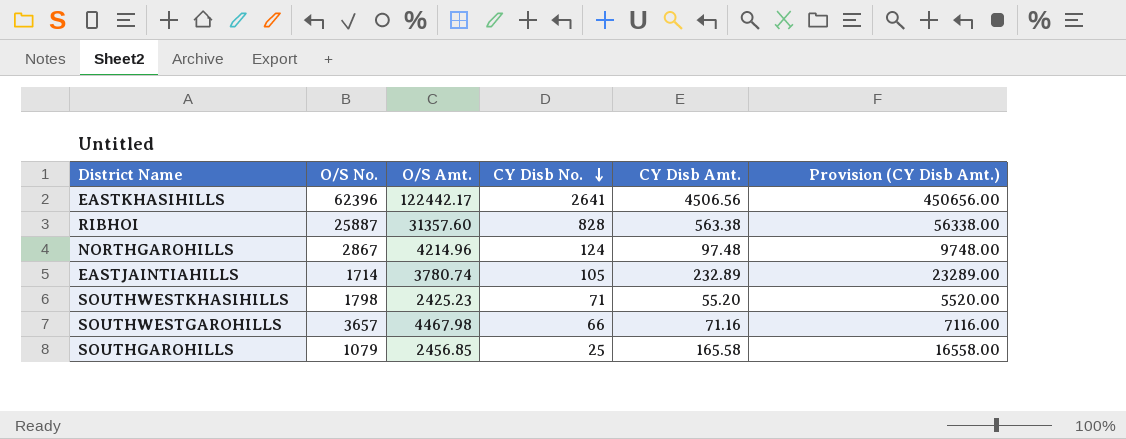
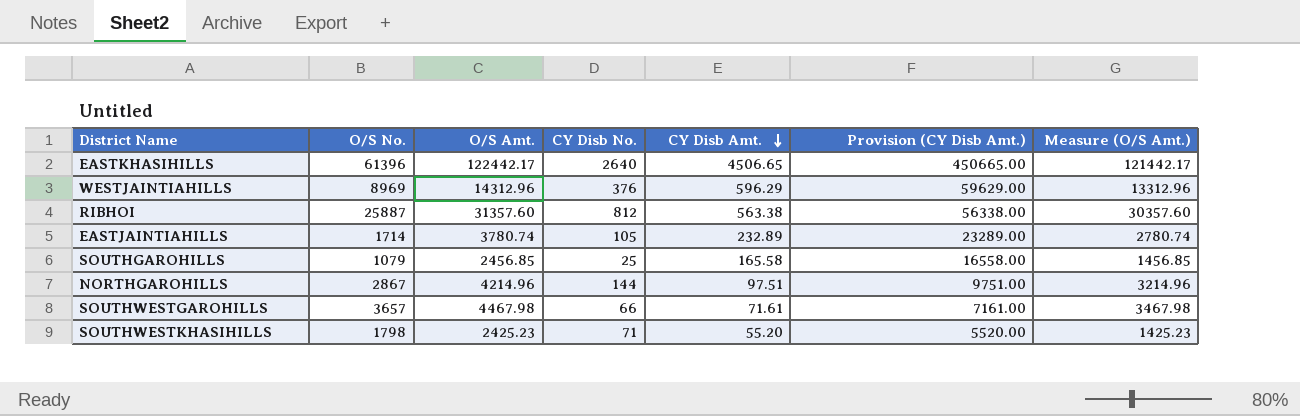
row order: CY Disb No. descending -> CY Disb Amt. descending
column Measure (O/S Amt.) | formula: none -> [O/S Amt.] - 1000
EASTKHASIHILLS | O/S No.: 62396 -> 61396
EASTKHASIHILLS | CY Disb No.: 2641 -> 2640
EASTKHASIHILLS | CY Disb Amt.: 4506.56 -> 4506.65
EASTKHASIHILLS | Provision (CY Disb Amt.): 450656.00 -> 450665.00
row WESTJAINTIAHILLS: none -> 8969 | 14312.96 | 376 | 596.29 | 59629.00 | 13312.96
RIBHOI | CY Disb No.: 828 -> 812
NORTHGAROHILLS | CY Disb No.: 124 -> 144
NORTHGAROHILLS | CY Disb Amt.: 97.48 -> 97.51
NORTHGAROHILLS | Provision (CY Disb Amt.): 9748.00 -> 9751.00
SOUTHWESTGAROHILLS | CY Disb Amt.: 71.16 -> 71.61
SOUTHWESTGAROHILLS | Provision (CY Disb Amt.): 7116.00 -> 7161.00

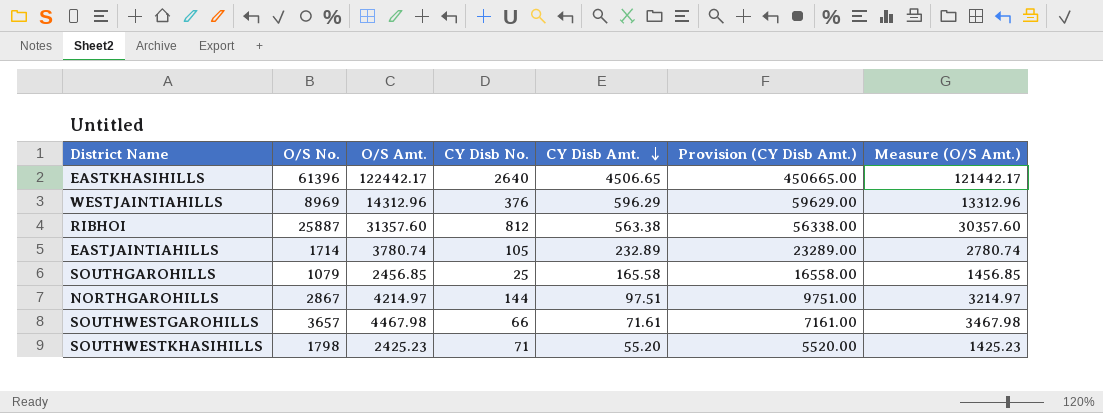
NORTHGAROHILLS | O/S Amt.: 4214.96 -> 4214.97
NORTHGAROHILLS | Measure (O/S Amt.): 3214.96 -> 3214.97

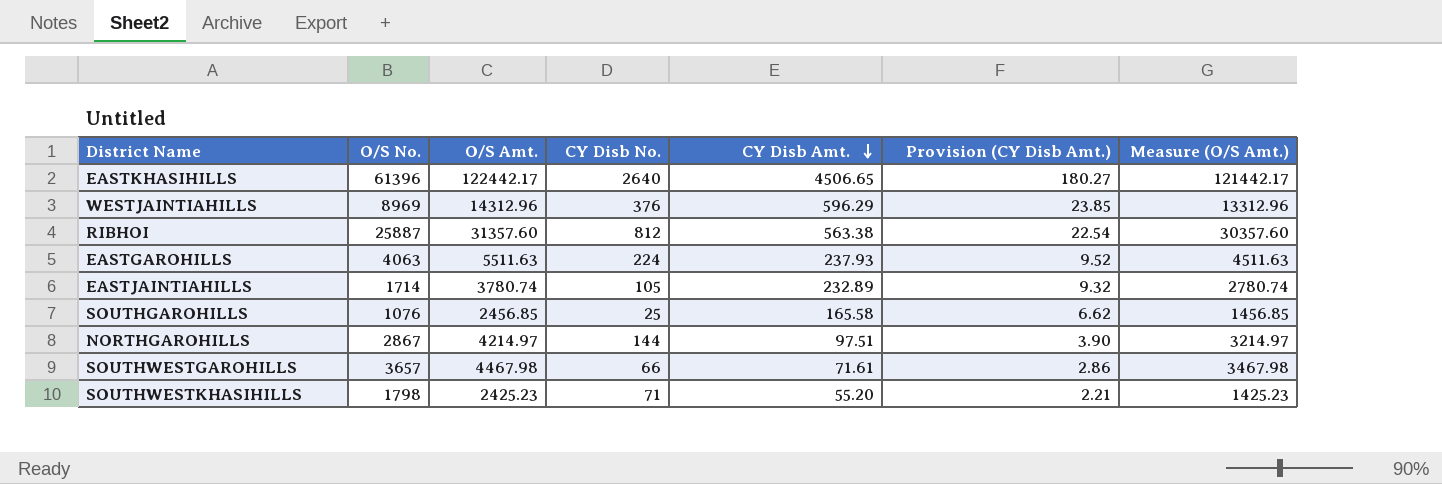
column Provision (CY Disb Amt.) | formula: [CY Disb Amt.] * 100 -> [CY Disb Amt.] * 0.04
row EASTGAROHILLS: none -> 4063 | 5511.63 | 224 | 237.93 | 9.52 | 4511.63
SOUTHGAROHILLS | O/S No.: 1079 -> 1076

